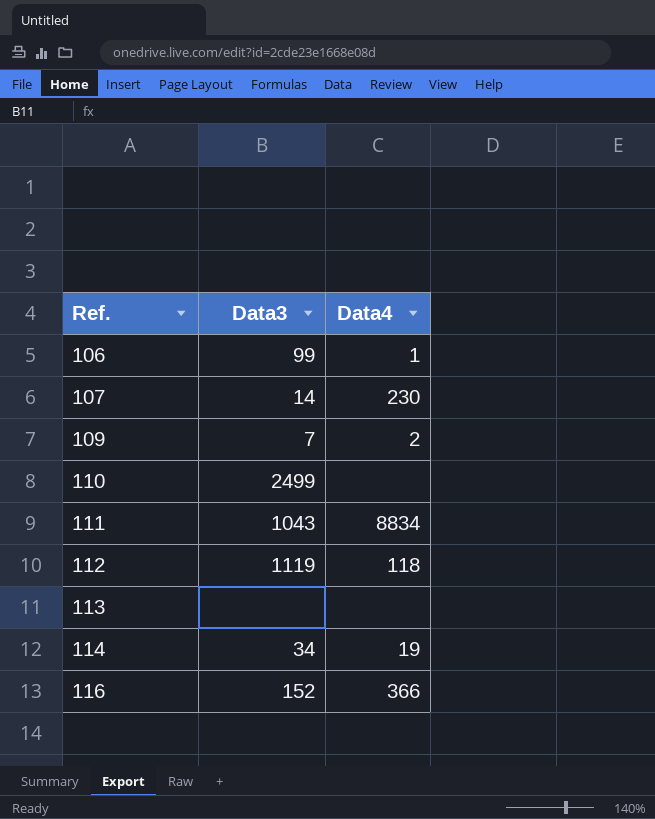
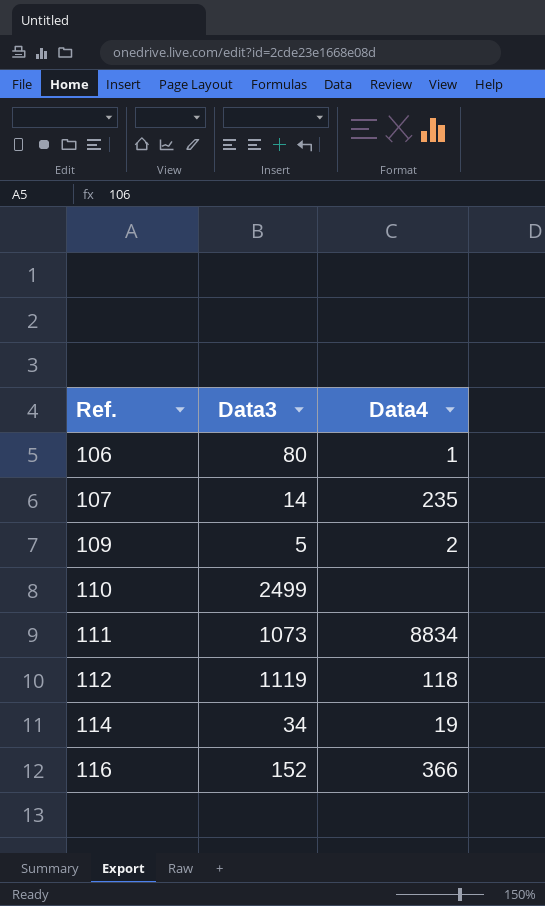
row 113: none | none -> none
106 | Data3: 99 -> 80
107 | Data4: 230 -> 235
109 | Data3: 7 -> 5
111 | Data3: 1043 -> 1073

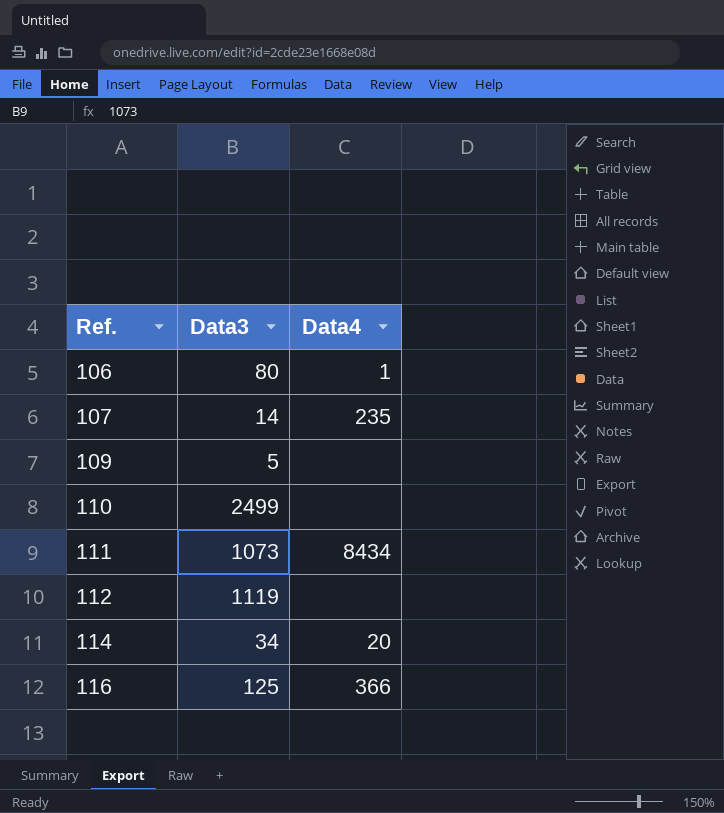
109 | Data4: 2 -> none
111 | Data4: 8834 -> 8434
112 | Data4: 118 -> none
114 | Data4: 19 -> 20
116 | Data3: 152 -> 125

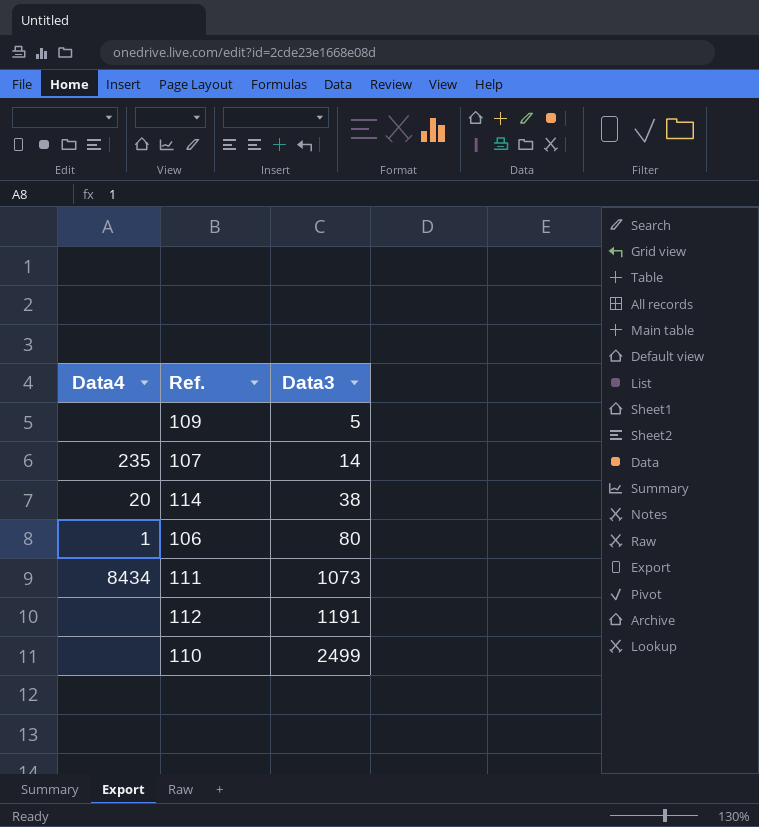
row order: Ref. ascending -> Data3 ascending
column Data4 | position: 3 -> 1
row 116: 125 | 366 -> none
114 | Data3: 34 -> 38
112 | Data3: 1119 -> 1191

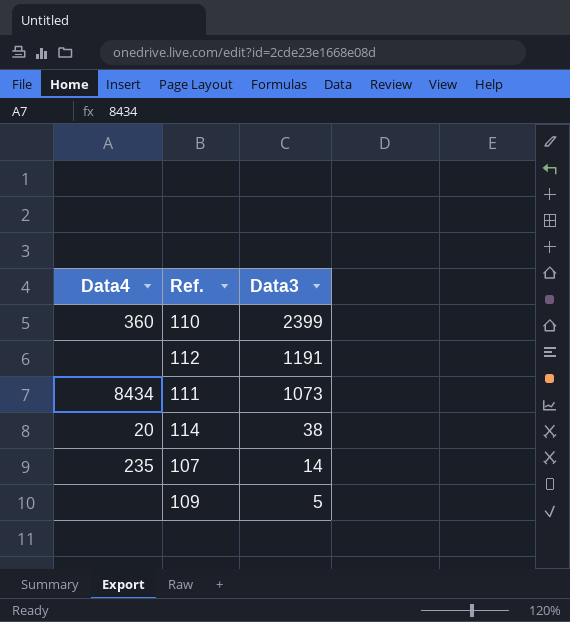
row order: Data3 ascending -> Data3 descending
row 106: 1 | 80 -> none
110 | Data4: none -> 360
110 | Data3: 2499 -> 2399

